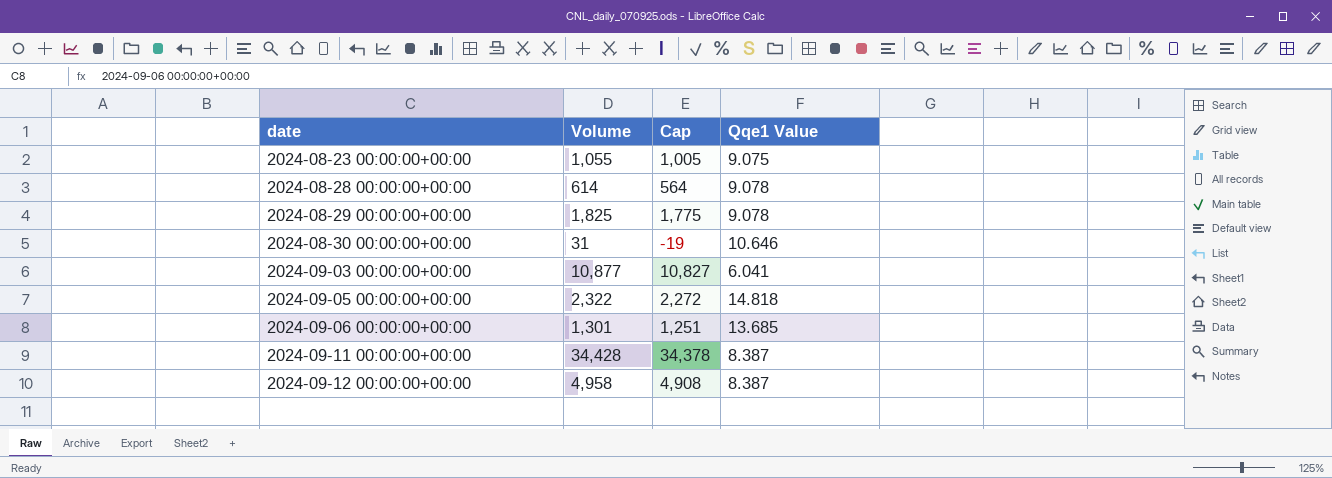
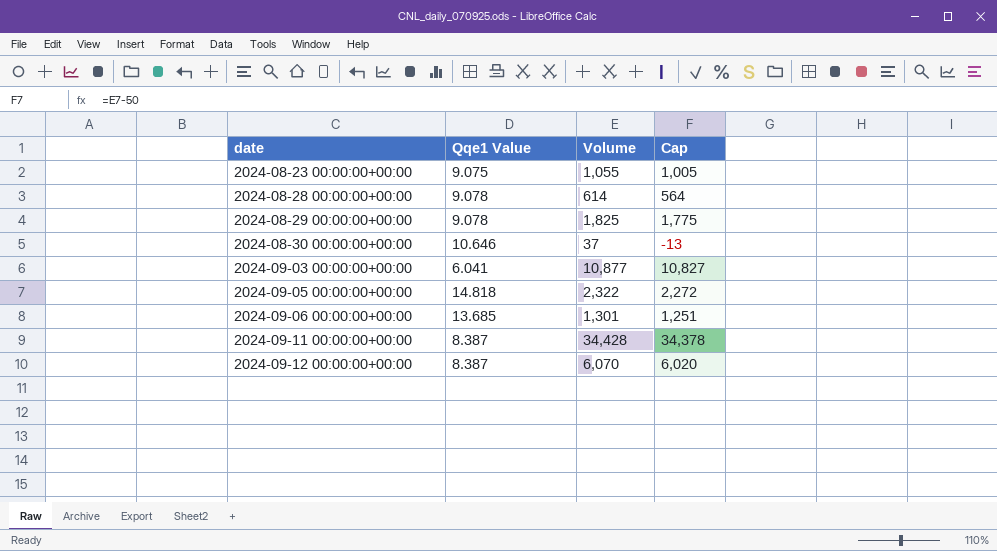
column Qqe1 Value | position: 4 -> 2
2024-08-30 00:00:00+00:00 | Volume: 31 -> 37
2024-08-30 00:00:00+00:00 | Cap: -19 -> -13
2024-09-12 00:00:00+00:00 | Volume: 4,958 -> 6,070
2024-09-12 00:00:00+00:00 | Cap: 4,908 -> 6,020

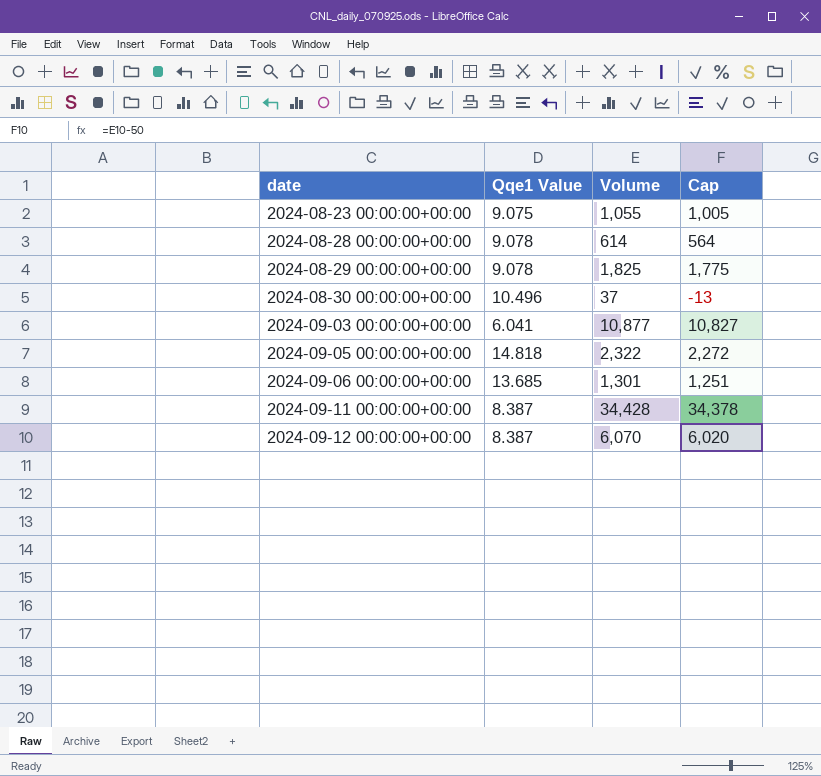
2024-08-30 00:00:00+00:00 | Qqe1 Value: 10.646 -> 10.496

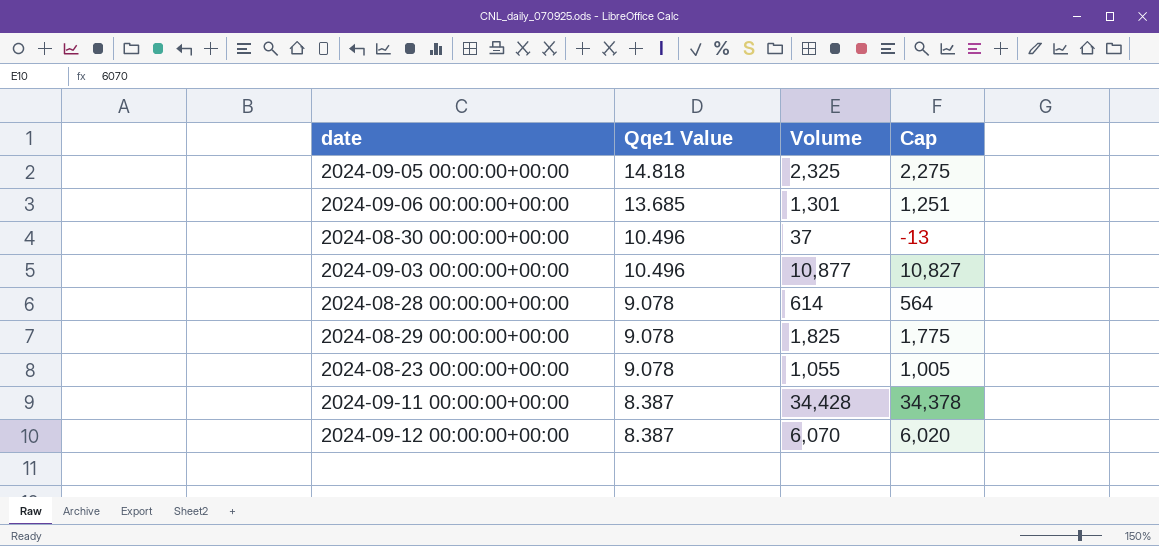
row order: date ascending -> Qqe1 Value descending
2024-09-05 00:00:00+00:00 | Volume: 2,322 -> 2,325
2024-09-05 00:00:00+00:00 | Cap: 2,272 -> 2,275
2024-09-03 00:00:00+00:00 | Qqe1 Value: 6.041 -> 10.496
2024-08-23 00:00:00+00:00 | Qqe1 Value: 9.075 -> 9.078

